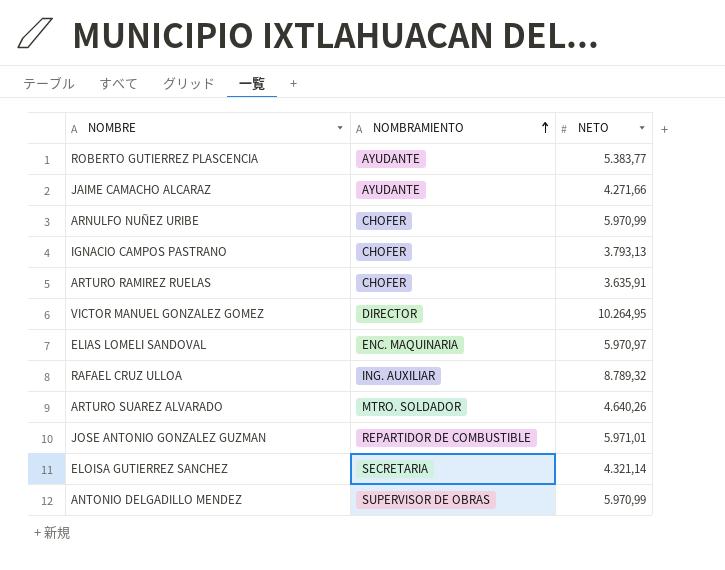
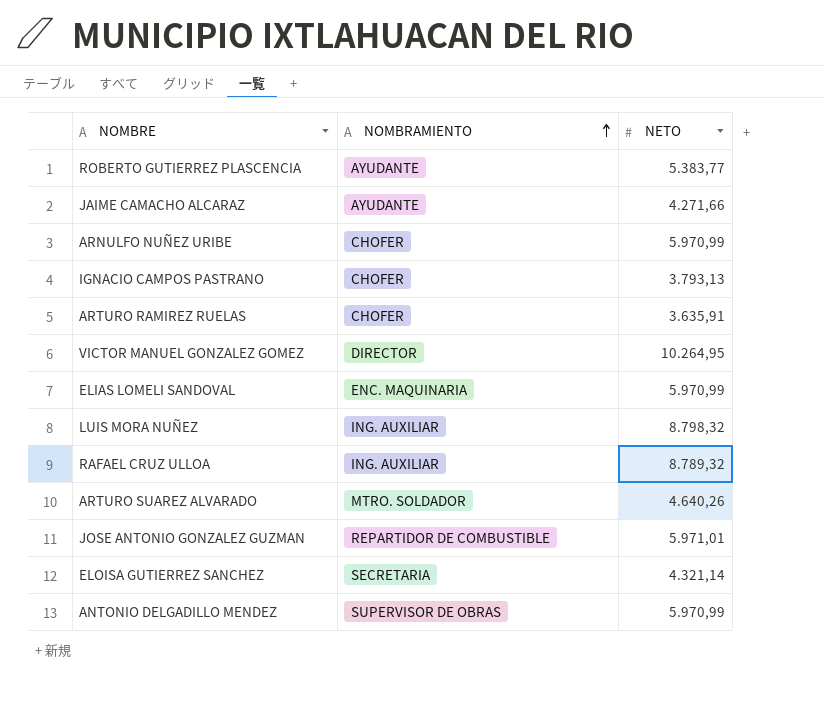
ELIAS LOMELI SANDOVAL | NETO: 5.970,97 -> 5.970,99
row LUIS MORA NUÑEZ: none -> ING. AUXILIAR | 8.798,32

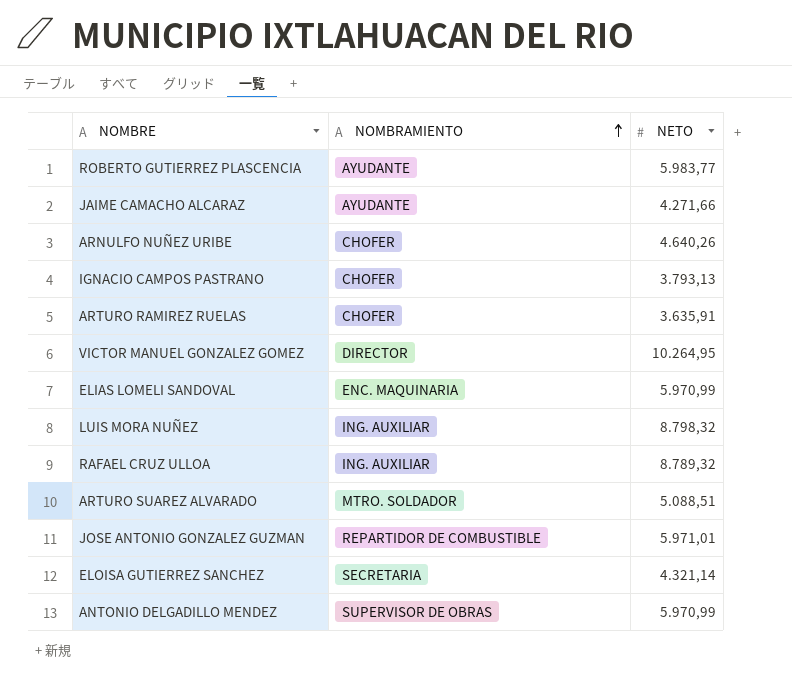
ROBERTO GUTIERREZ PLASCENCIA | NETO: 5.383,77 -> 5.983,77
ARNULFO NUÑEZ URIBE | NETO: 5.970,99 -> 4.640,26
ARTURO SUAREZ ALVARADO | NETO: 4.640,26 -> 5.088,51

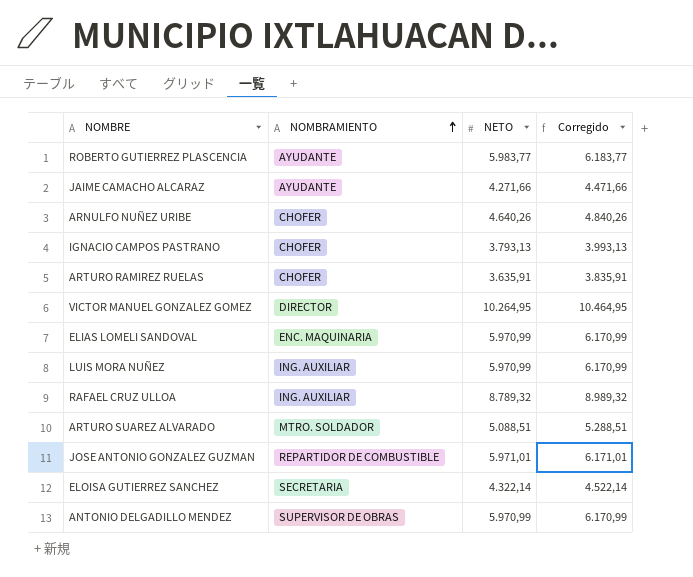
column Corregido | formula: none -> [NETO] + 200
LUIS MORA NUÑEZ | NETO: 8.798,32 -> 5.970,99
ELOISA GUTIERREZ SANCHEZ | NETO: 4.321,14 -> 4.322,14

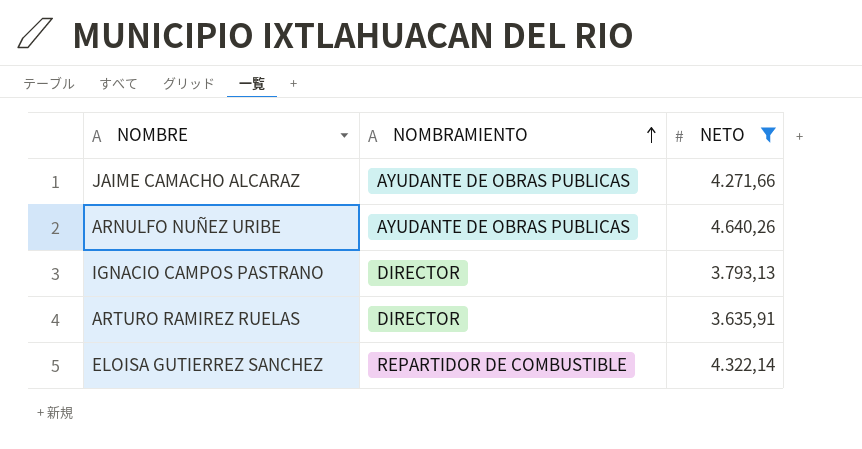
filter: none -> NETO <= 4.640,26
column Corregido | formula: [NETO] + 200 -> none
JAIME CAMACHO ALCARAZ | NOMBRAMIENTO: AYUDANTE -> AYUDANTE DE OBRAS PUBLICAS
ARNULFO NUÑEZ URIBE | NOMBRAMIENTO: CHOFER -> AYUDANTE DE OBRAS PUBLICAS
IGNACIO CAMPOS PASTRANO | NOMBRAMIENTO: CHOFER -> DIRECTOR
ARTURO RAMIREZ RUELAS | NOMBRAMIENTO: CHOFER -> DIRECTOR
ELOISA GUTIERREZ SANCHEZ | NOMBRAMIENTO: SECRETARIA -> REPARTIDOR DE COMBUSTIBLE

